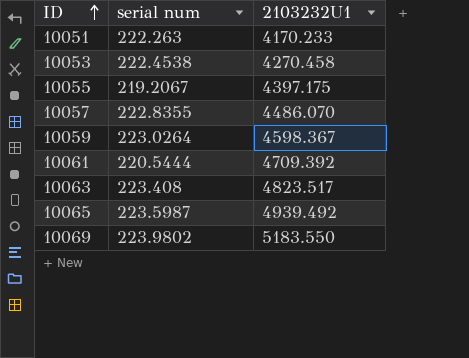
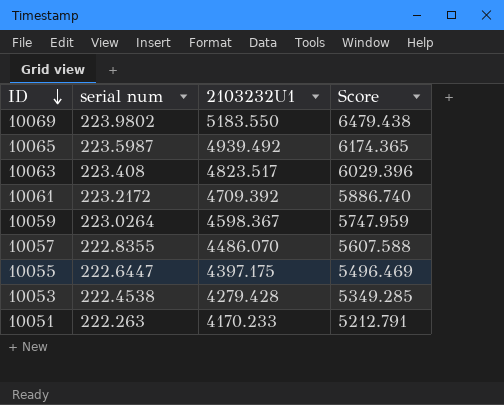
row order: ID ascending -> ID descending
column Score | formula: none -> [2103232U1] * 1.25
10061 | serial num: 220.5444 -> 223.2172
10055 | serial num: 219.2067 -> 222.6447
10053 | 2103232U1: 4270.458 -> 4279.428

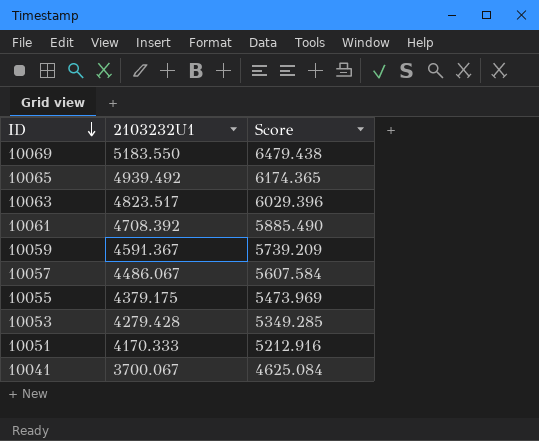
column serial num | position: 2 -> none
10061 | 2103232U1: 4709.392 -> 4708.392
10061 | Score: 5886.740 -> 5885.490
10059 | 2103232U1: 4598.367 -> 4591.367
10059 | Score: 5747.959 -> 5739.209
10057 | 2103232U1: 4486.070 -> 4486.067
10057 | Score: 5607.588 -> 5607.584
10055 | 2103232U1: 4397.175 -> 4379.175
10055 | Score: 5496.469 -> 5473.969
10051 | 2103232U1: 4170.233 -> 4170.333
10051 | Score: 5212.791 -> 5212.916
row 10041: none -> 3700.067 | 4625.084

